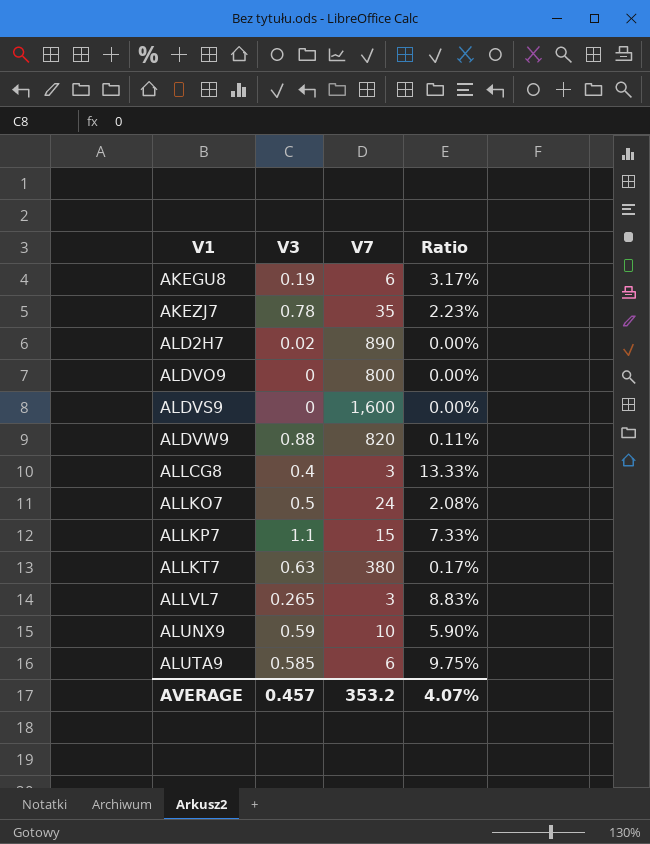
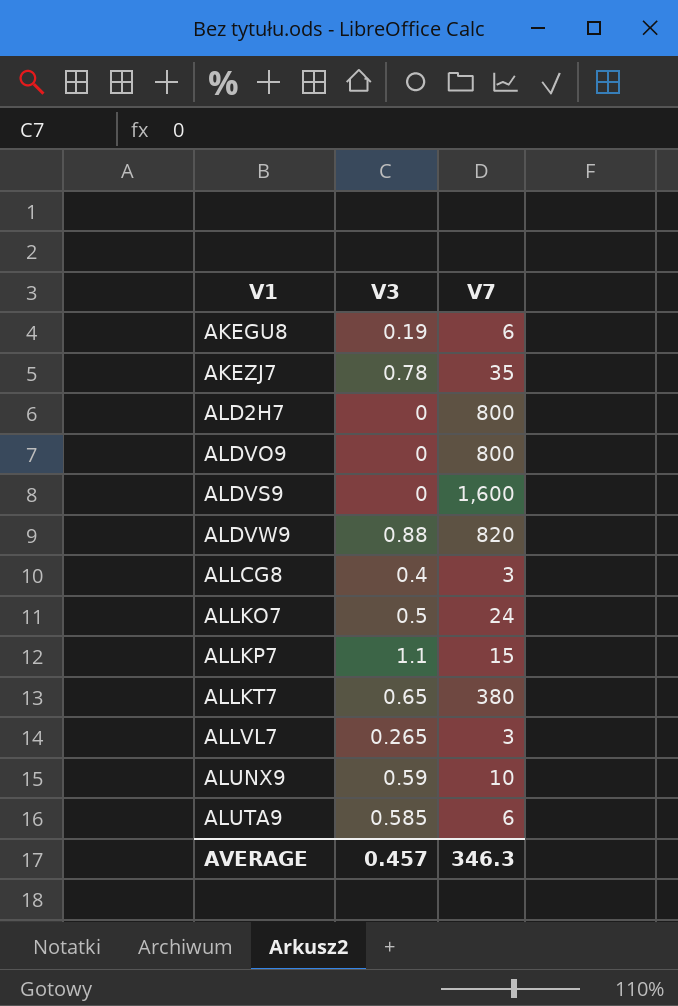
column Ratio | formula: [V3] / [V7] -> none
ALD2H7 | V3: 0.02 -> 0
ALD2H7 | V7: 890 -> 800
ALLKT7 | V3: 0.63 -> 0.65
AVERAGE | V7: 353.2 -> 346.3

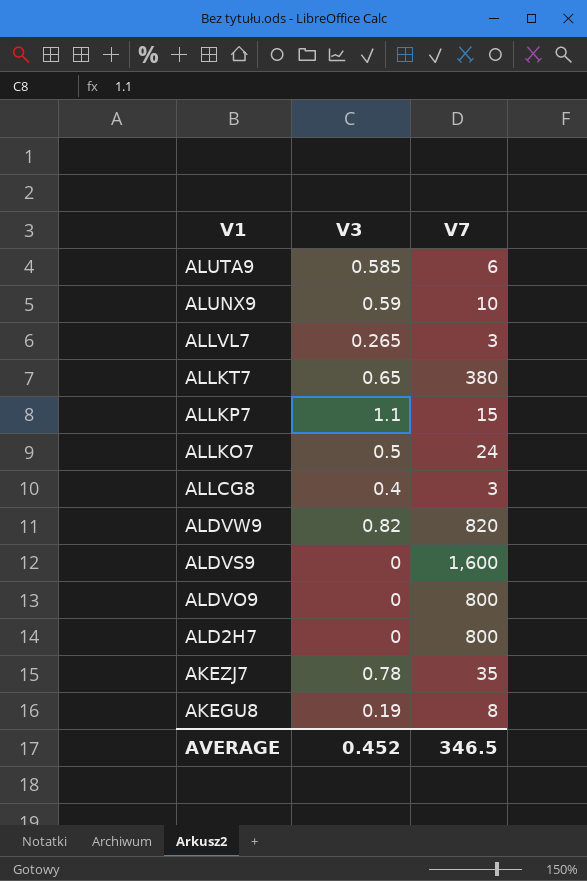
row order: V1 ascending -> V1 descending
ALDVW9 | V3: 0.88 -> 0.82
AKEGU8 | V7: 6 -> 8
AVERAGE | V3: 0.457 -> 0.452
AVERAGE | V7: 346.3 -> 346.5

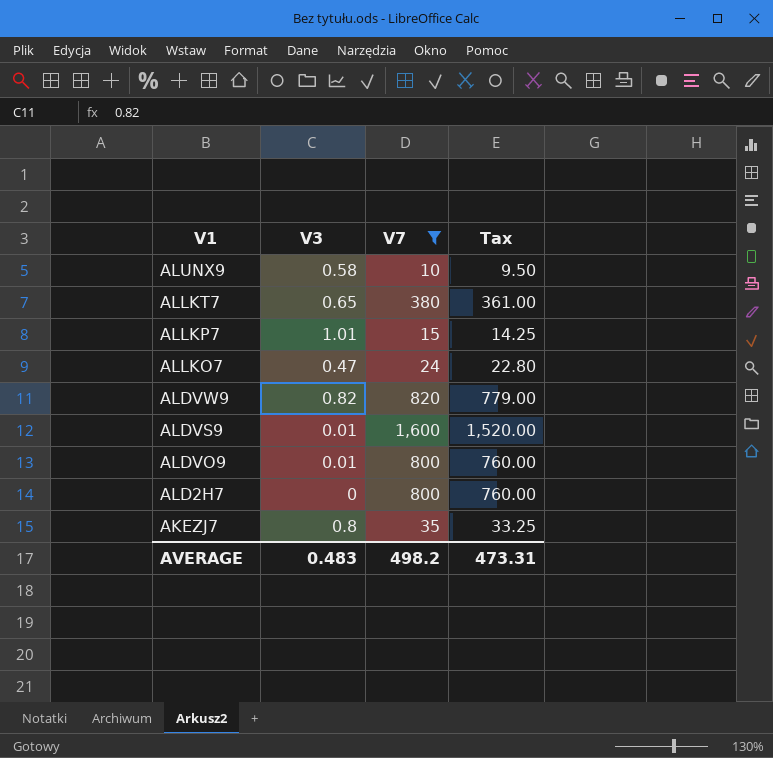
filter: none -> V7 >= 10
column Tax | formula: none -> [V7] * 0.95
ALUNX9 | V3: 0.59 -> 0.58
ALLKP7 | V3: 1.1 -> 1.01
ALLKO7 | V3: 0.5 -> 0.47
ALDVS9 | V3: 0 -> 0.01
ALDVO9 | V3: 0 -> 0.01
AKEZJ7 | V3: 0.78 -> 0.8
AVERAGE | V3: 0.452 -> 0.483
AVERAGE | V7: 346.5 -> 498.2

